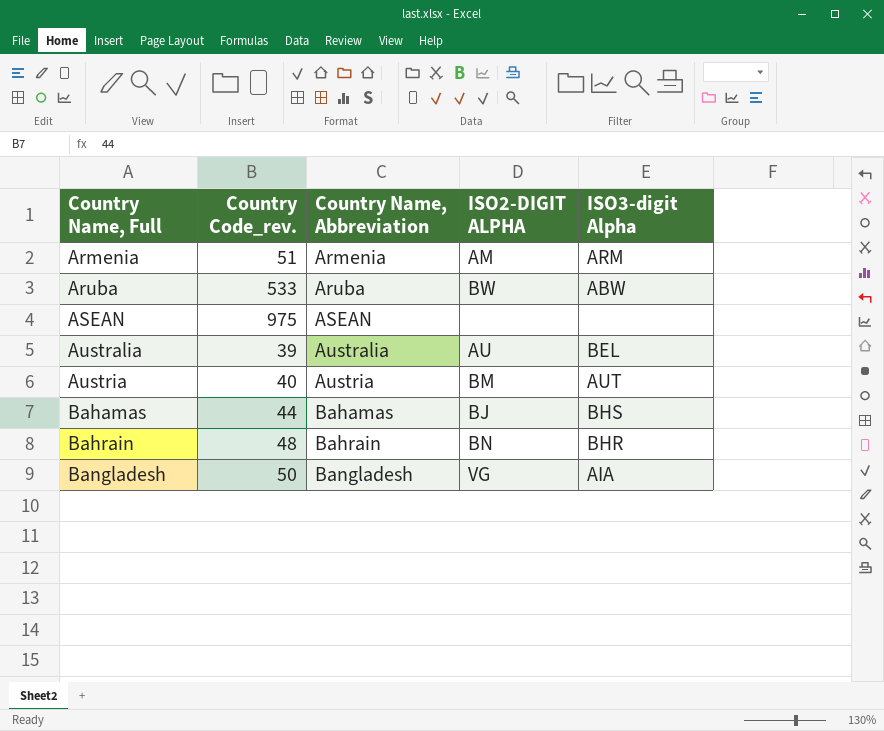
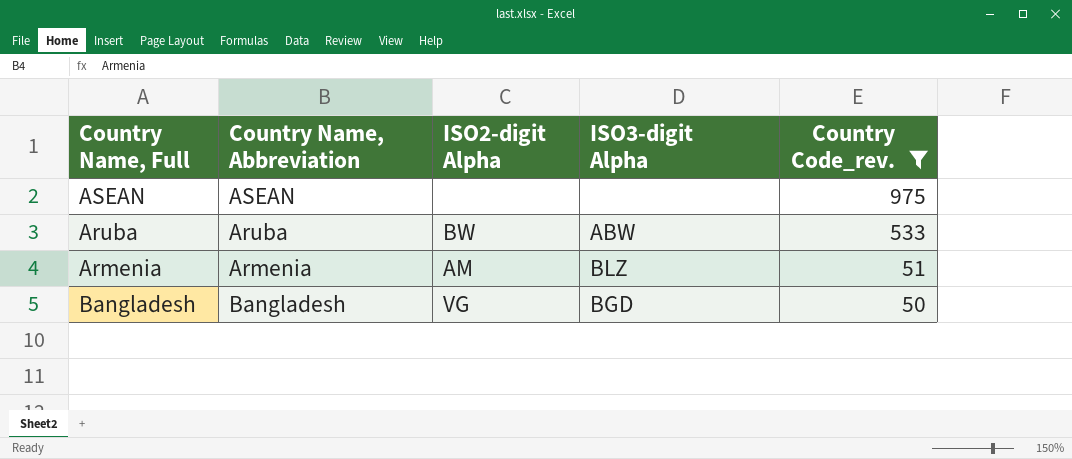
filter: none -> Country Code_rev. >= 50
row order: Country Name, Full ascending -> Country Code_rev. descending
column name: ISO2-DIGIT ALPHA -> ISO2-digit Alpha
column Country Code_rev. | position: 2 -> 5
Armenia | ISO3-digit Alpha: ARM -> BLZ
Bangladesh | ISO3-digit Alpha: AIA -> BGD

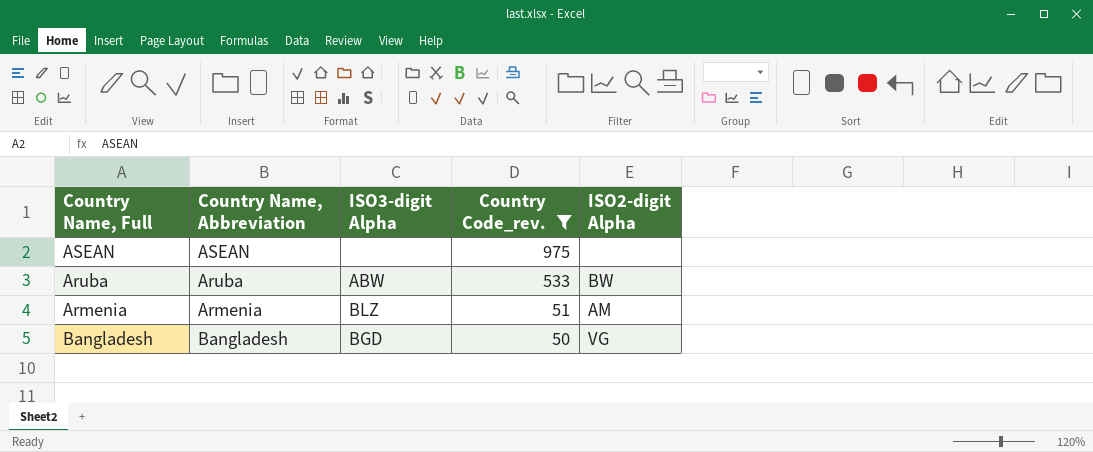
column ISO2-digit Alpha | position: 3 -> 5

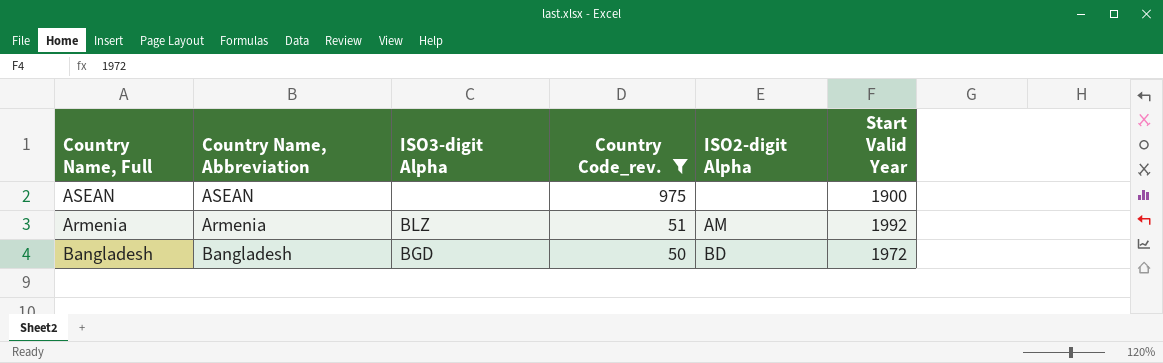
column Start Valid Year | position: none -> 6
row Aruba: Aruba | ABW | 533 | BW -> none
Bangladesh | ISO2-digit Alpha: VG -> BD

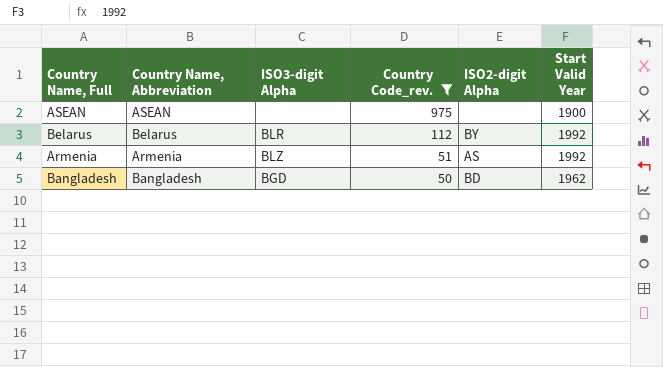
row Belarus: none -> Belarus | BLR | 112 | BY | 1992
Armenia | ISO2-digit Alpha: AM -> AS
Bangladesh | Start Valid Year: 1972 -> 1962

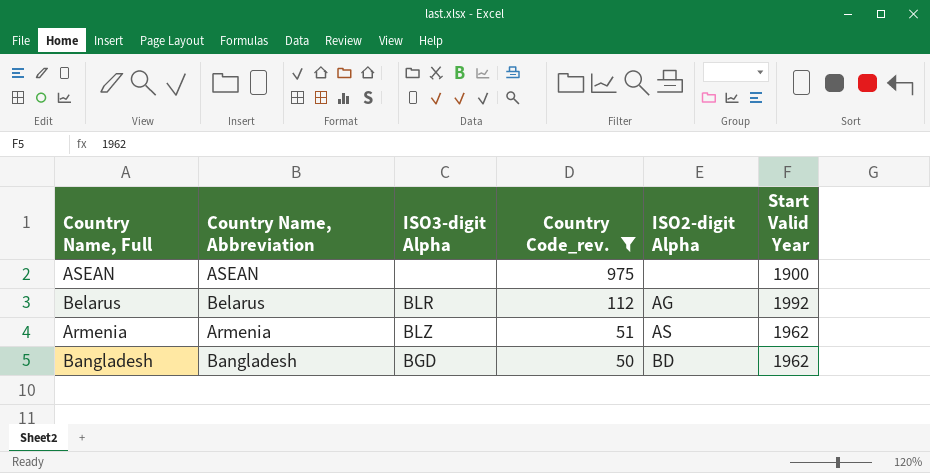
Belarus | ISO2-digit Alpha: BY -> AG
Armenia | Start Valid Year: 1992 -> 1962

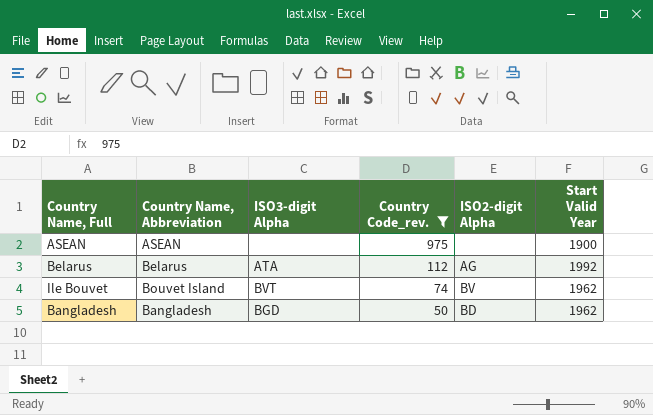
row Armenia: Armenia | BLZ | 51 | AS | 1962 -> none
Belarus | ISO3-digit Alpha: BLR -> ATA
row Ile Bouvet: none -> Bouvet Island | BVT | 74 | BV | 1962

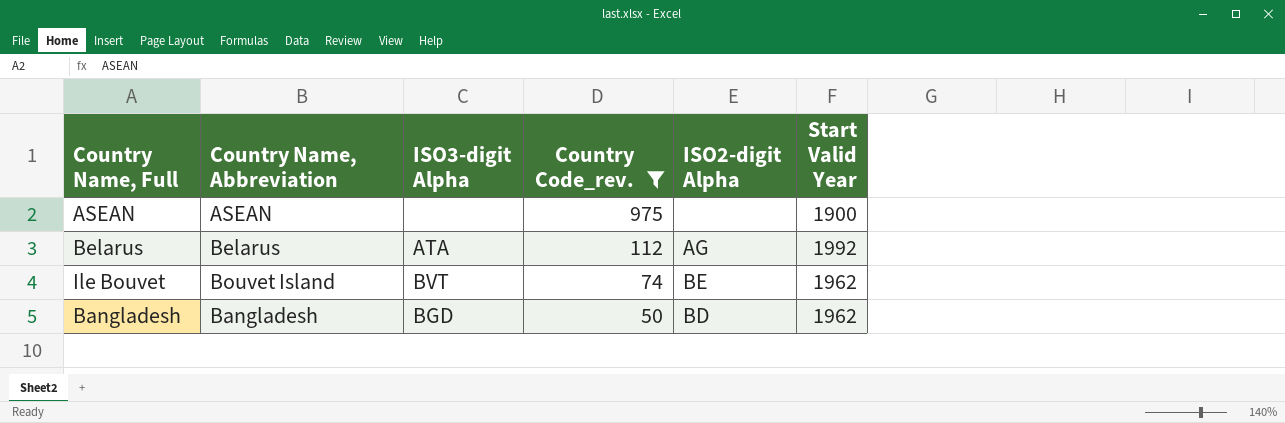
Ile Bouvet | ISO2-digit Alpha: BV -> BE

